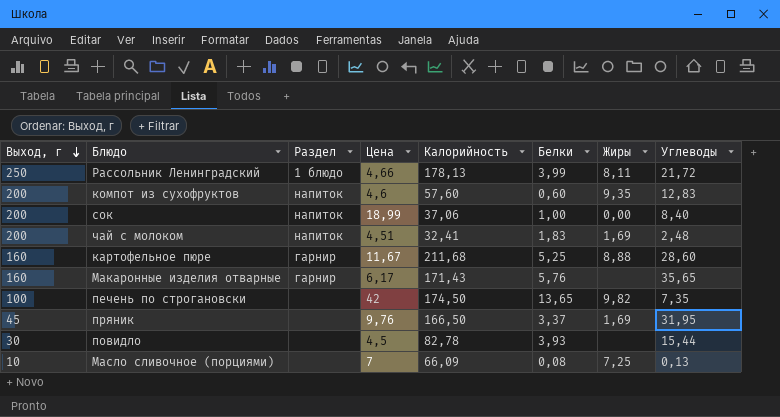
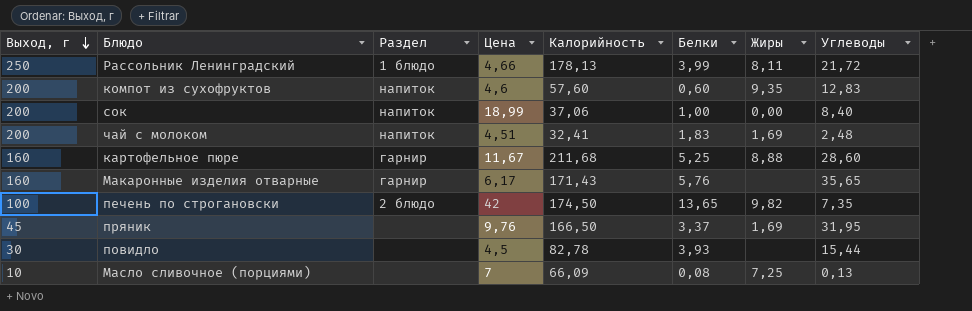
печень по строгановски | Раздел: none -> 2 блюдо

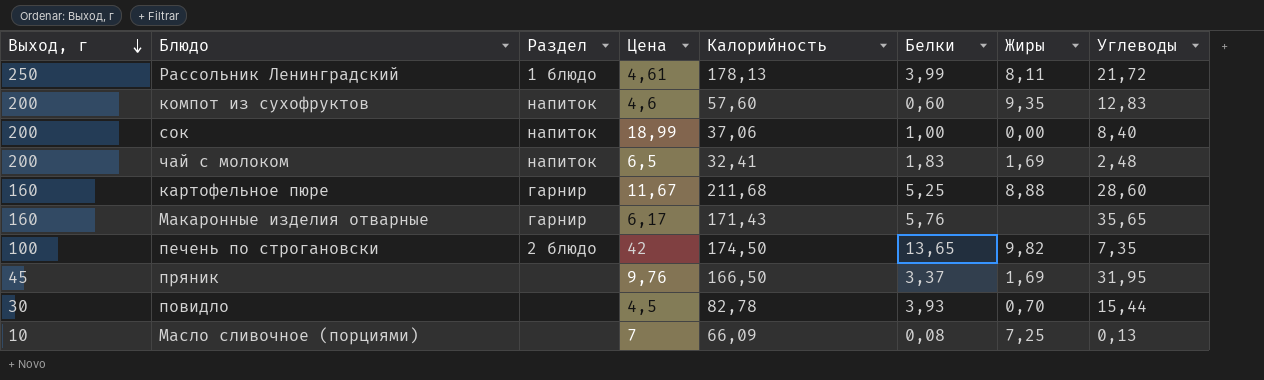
Рассольник Ленинградский | Цена: 4,66 -> 4,61
чай с молоком | Цена: 4,51 -> 6,5
повидло | Жиры: none -> 0,70

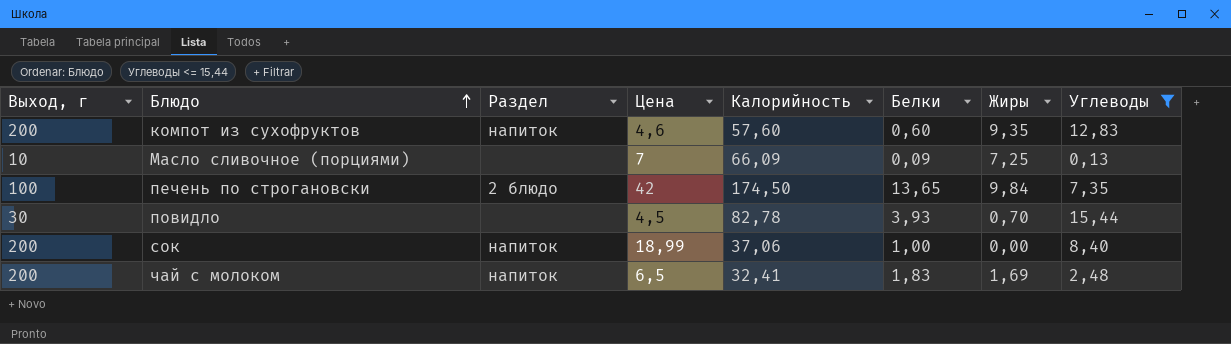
filter: none -> Углеводы <= 15,44
row order: Выход, г descending -> Блюдо ascending
Масло сливочное (порциями) | Белки: 0,08 -> 0,09
печень по строгановски | Жиры: 9,82 -> 9,84

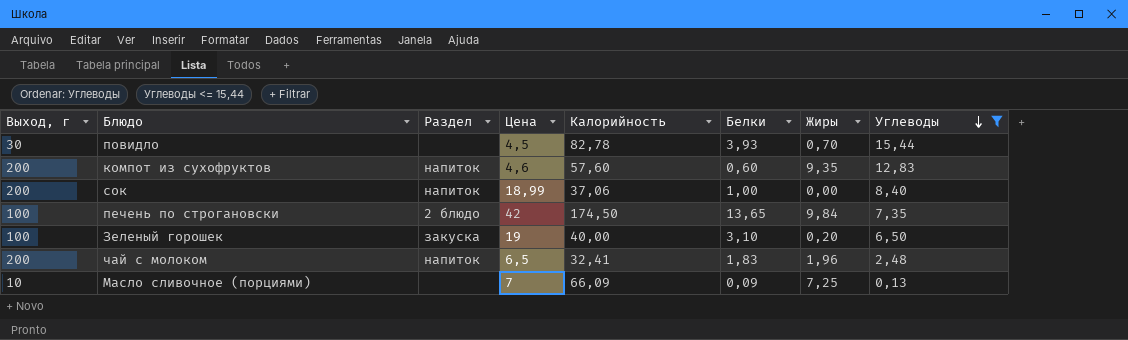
row order: Блюдо ascending -> Углеводы descending
row Зеленый горошек: none -> 100 | закуска | 19 | 40,00 | 3,10 | 0,20 | 6,50
чай с молоком | Жиры: 1,69 -> 1,96

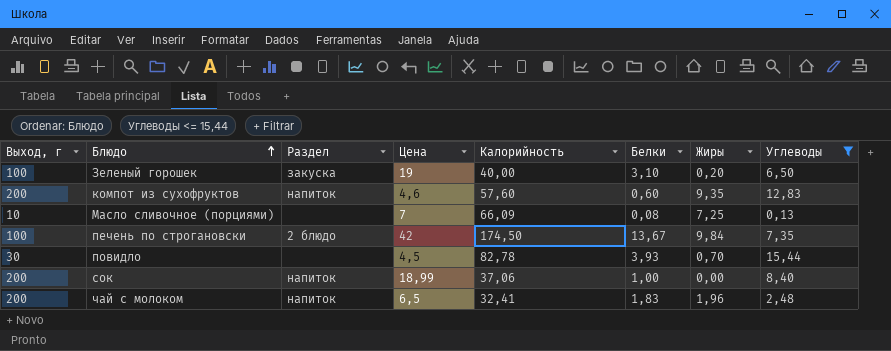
row order: Углеводы descending -> Блюдо ascending
Масло сливочное (порциями) | Белки: 0,09 -> 0,08
печень по строгановски | Белки: 13,65 -> 13,67

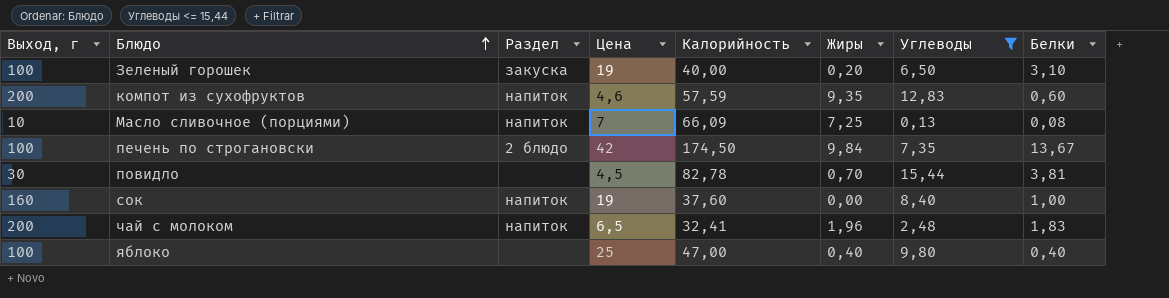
column Белки | position: 6 -> 8
компот из сухофруктов | Калорийность: 57,60 -> 57,59
Масло сливочное (порциями) | Раздел: none -> напиток
повидло | Белки: 3,93 -> 3,81
сок | Выход, г: 200 -> 160
сок | Цена: 18,99 -> 19
сок | Калорийность: 37,06 -> 37,60
row яблоко: none -> 100 | none | 25 | 47,00 | 0,40 | 9,80 | 0,40

